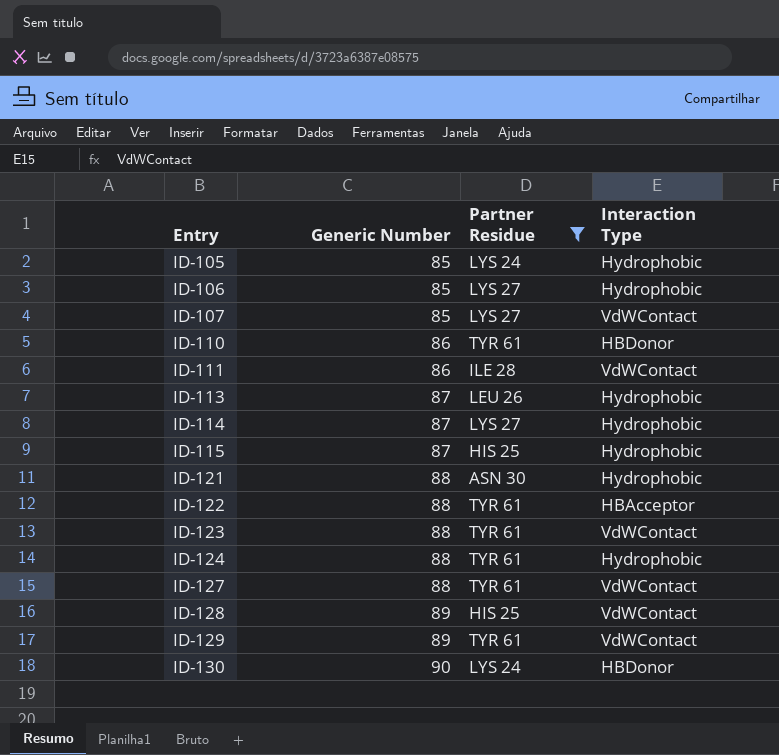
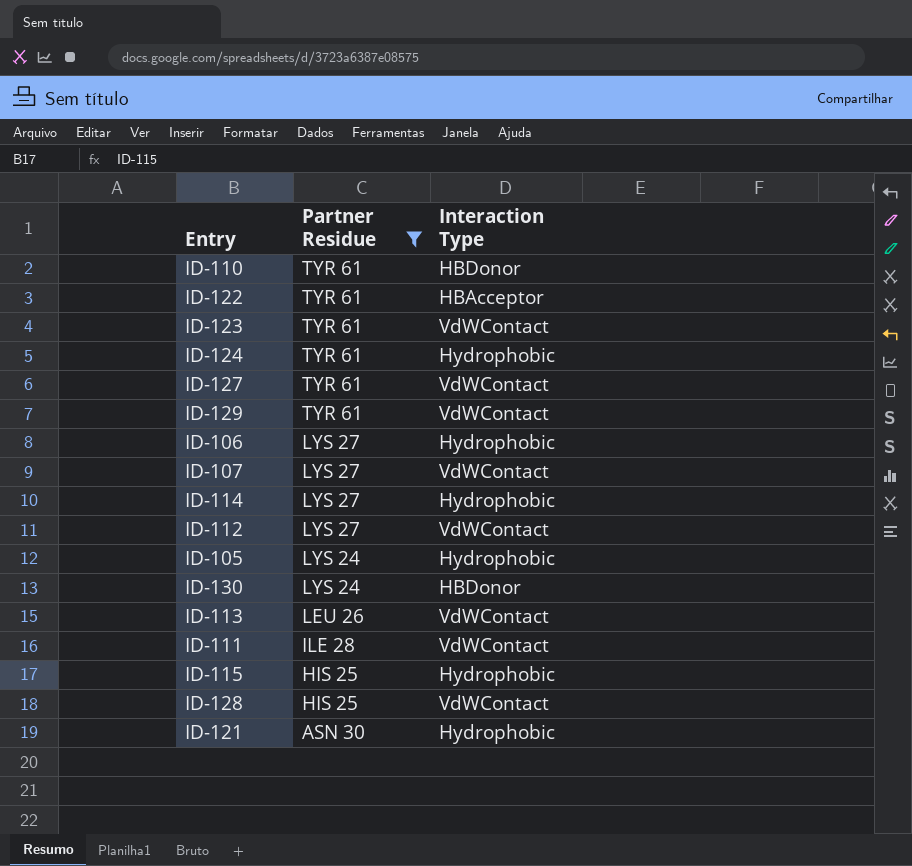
row order: Entry ascending -> Partner Residue descending
column Generic Number | position: 2 -> none
row ID-112: none -> LYS 27 | VdWContact
ID-113 | Interaction Type: Hydrophobic -> VdWContact

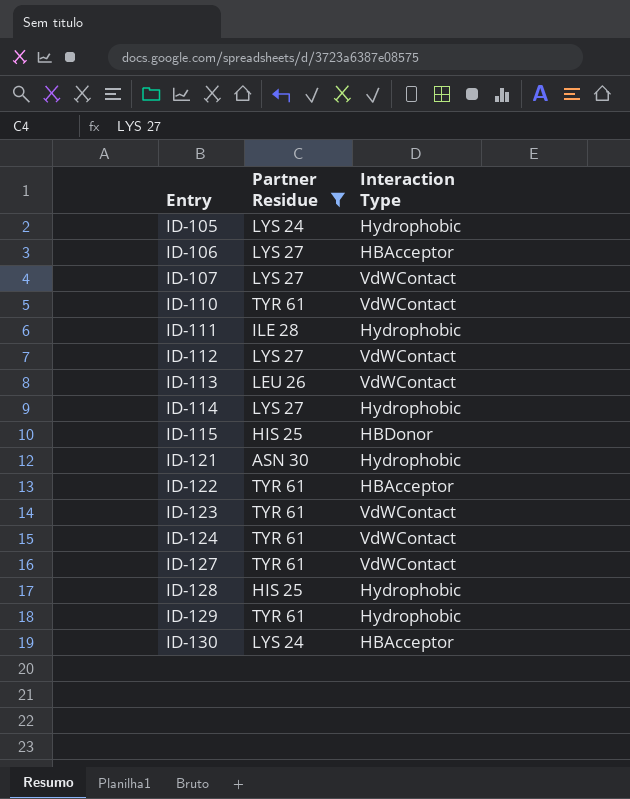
row order: Partner Residue descending -> Entry ascending
ID-106 | Interaction Type: Hydrophobic -> HBAcceptor
ID-110 | Interaction Type: HBDonor -> VdWContact
ID-111 | Interaction Type: VdWContact -> Hydrophobic
ID-115 | Interaction Type: Hydrophobic -> HBDonor
ID-124 | Interaction Type: Hydrophobic -> VdWContact
ID-128 | Interaction Type: VdWContact -> Hydrophobic
ID-129 | Interaction Type: VdWContact -> Hydrophobic
ID-130 | Interaction Type: HBDonor -> HBAcceptor

